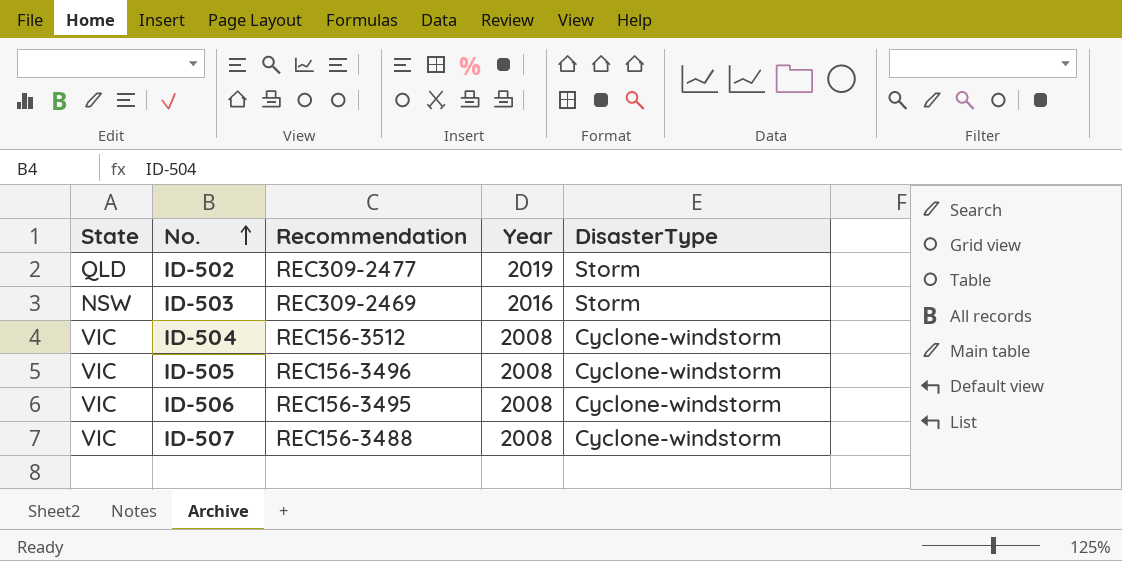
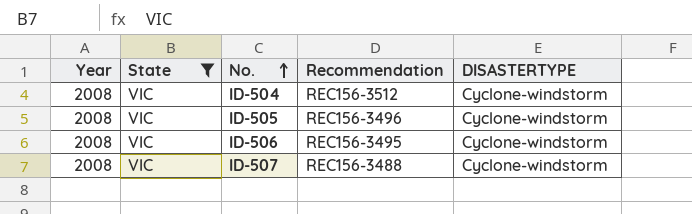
filter: none -> State = VIC
column Year | position: 4 -> 1
column name: DisasterType -> DISASTERTYPE

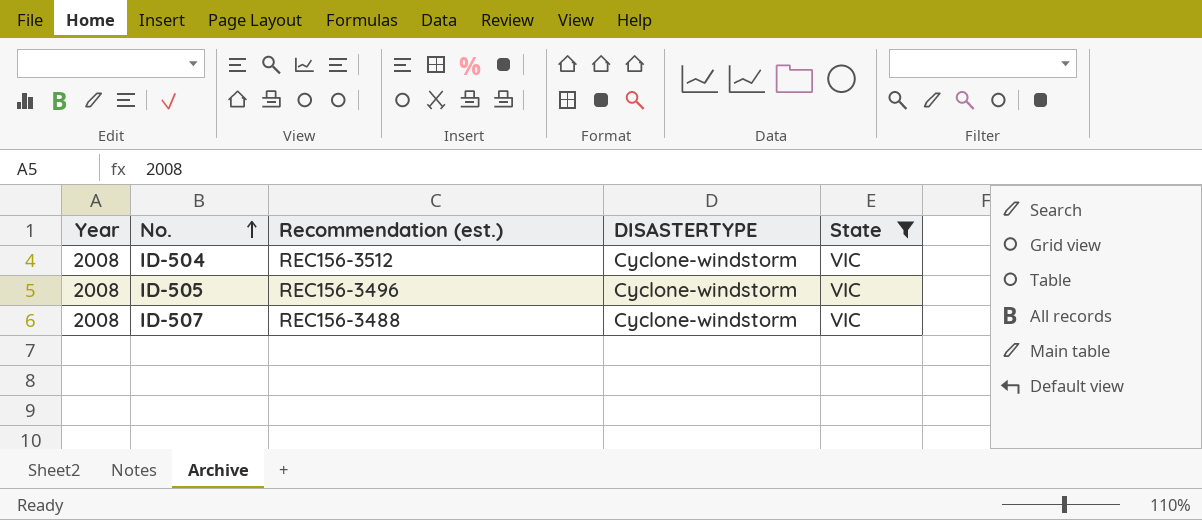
column name: Recommendation -> Recommendation (est.)
column State | position: 2 -> 5
row ID-506: 2008 | VIC | REC156-3495 | Cyclone-windstorm -> none

